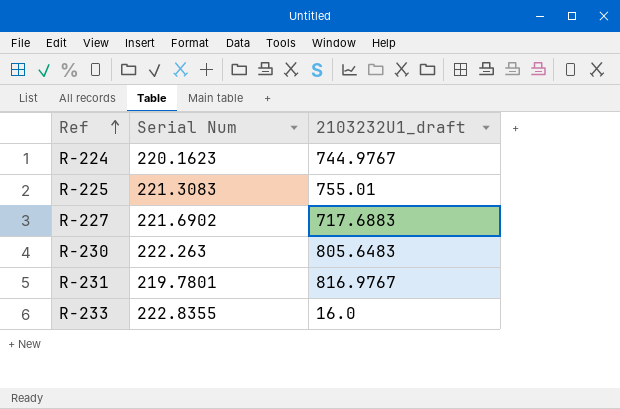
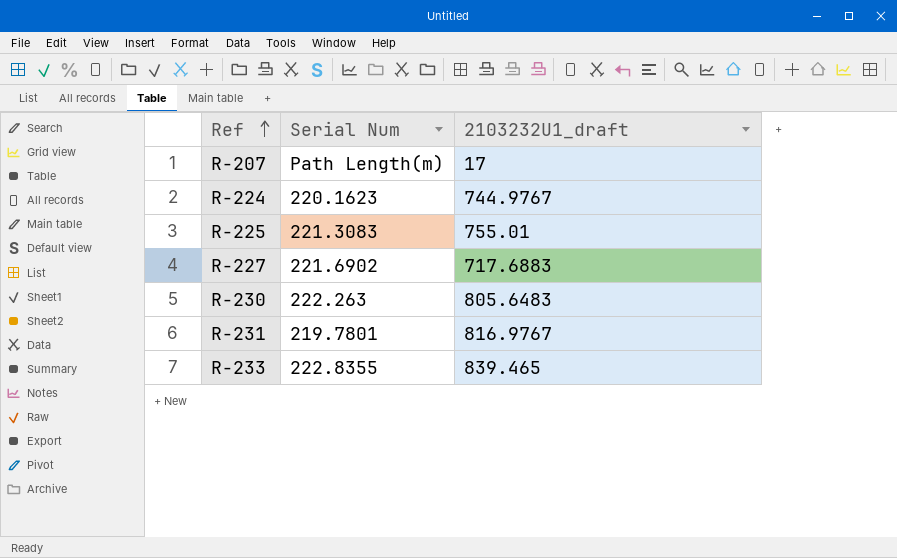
row R-207: none -> Path Length(m) | 17
R-233 | 2103232U1_draft: 16.0 -> 839.465

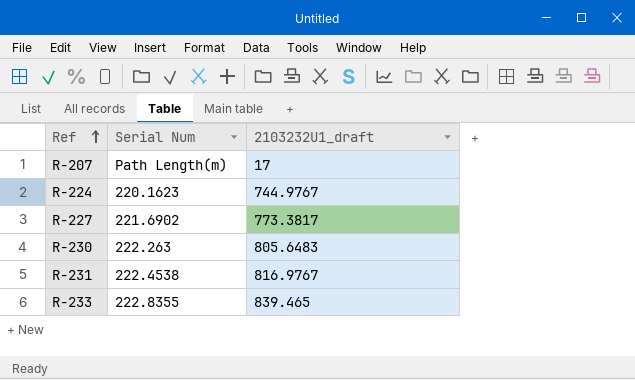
row R-225: 221.3083 | 755.01 -> none
R-227 | 2103232U1_draft: 717.6883 -> 773.3817
R-231 | Serial Num: 219.7801 -> 222.4538

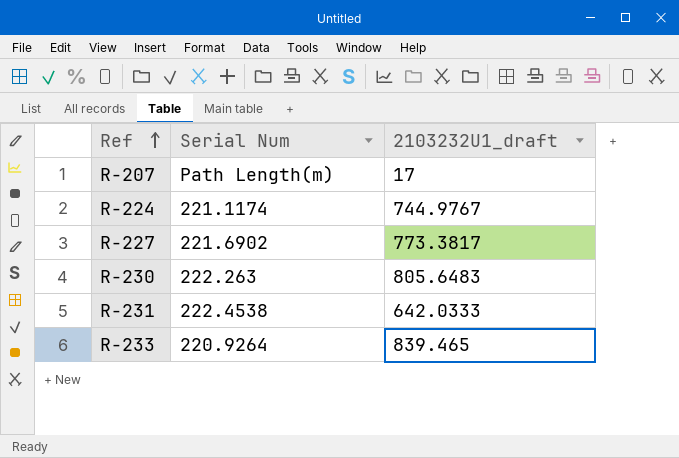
R-224 | Serial Num: 220.1623 -> 221.1174
R-231 | 2103232U1_draft: 816.9767 -> 642.0333
R-233 | Serial Num: 222.8355 -> 220.9264

